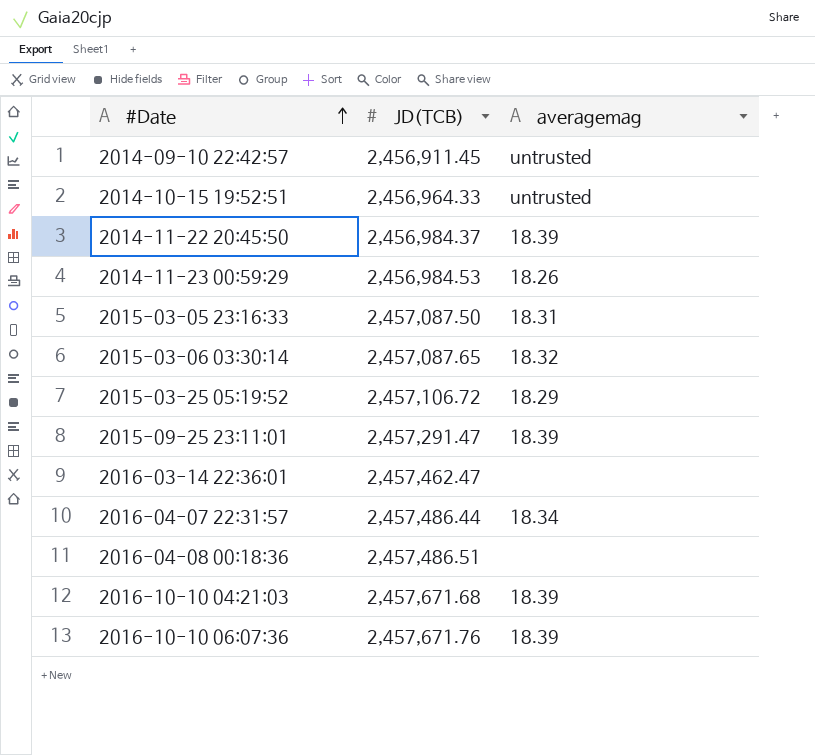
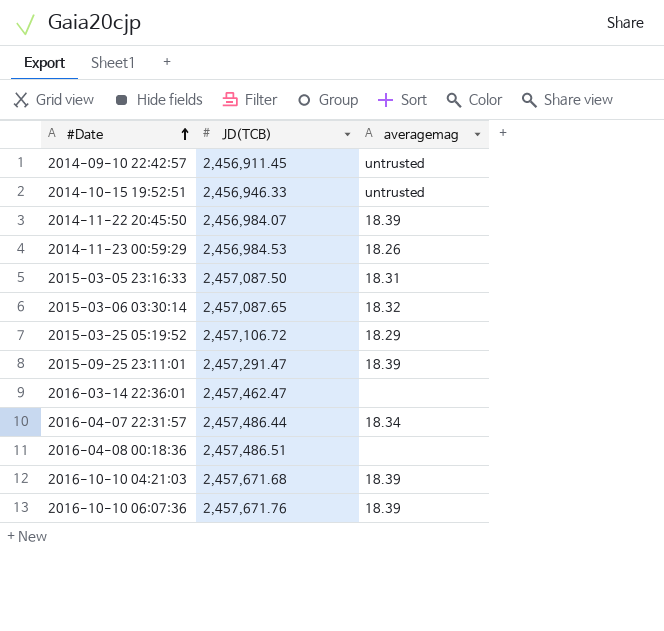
2014-10-15 19:52:51 | JD(TCB): 2,456,964.33 -> 2,456,946.33
2014-11-22 20:45:50 | JD(TCB): 2,456,984.37 -> 2,456,984.07

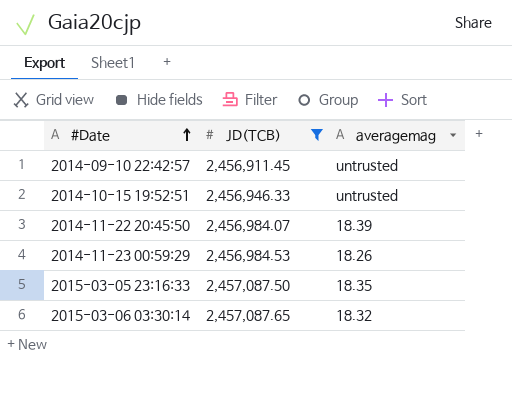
filter: none -> JD(TCB) <= 2,457,087.65
2015-03-05 23:16:33 | averagemag: 18.31 -> 18.35

